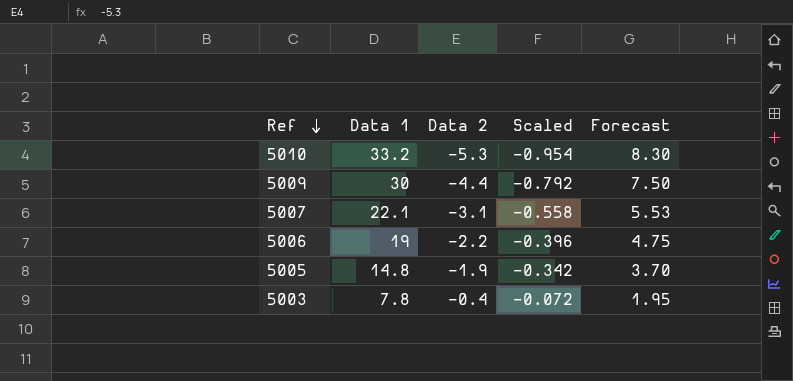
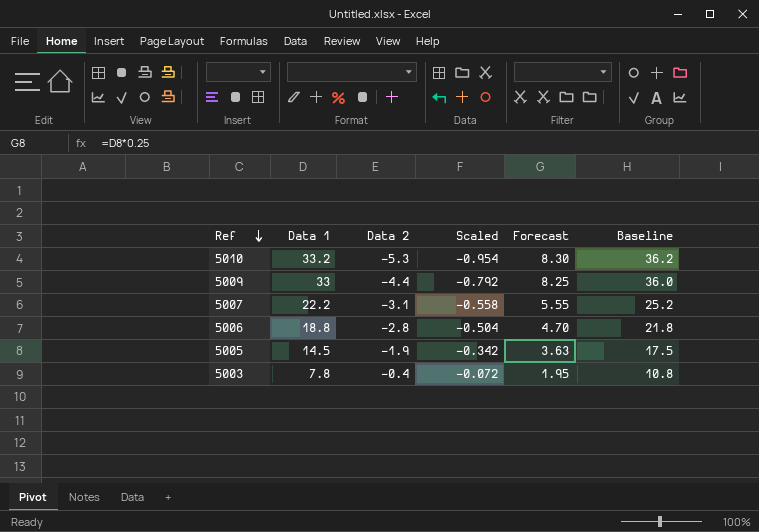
column Baseline | formula: none -> [Data 1] + 3
5009 | Data 1: 30 -> 33
5009 | Forecast: 7.50 -> 8.25
5007 | Data 1: 22.1 -> 22.2
5007 | Forecast: 5.53 -> 5.55
5006 | Data 1: 19 -> 18.8
5006 | Data 2: -2.2 -> -2.8
5006 | Scaled: -0.396 -> -0.504
5006 | Forecast: 4.75 -> 4.70
5005 | Data 1: 14.8 -> 14.5
5005 | Forecast: 3.70 -> 3.63

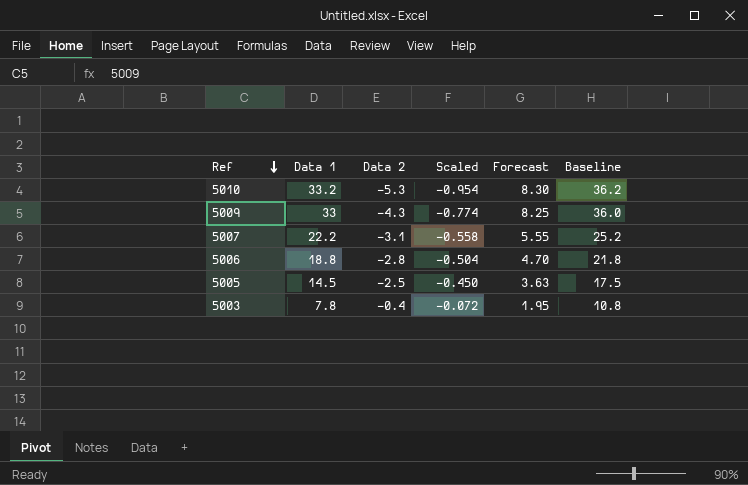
5009 | Data 2: -4.4 -> -4.3
5009 | Scaled: -0.792 -> -0.774
5005 | Data 2: -1.9 -> -2.5
5005 | Scaled: -0.342 -> -0.450

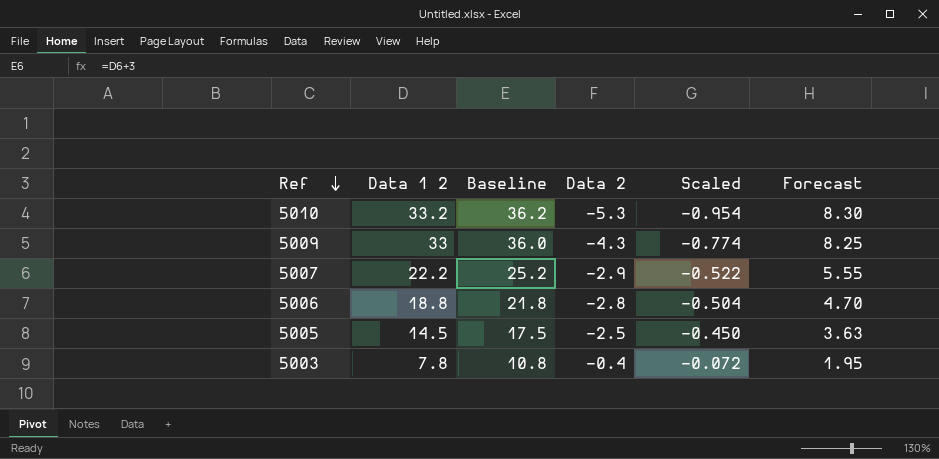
column name: Data 1 -> Data 1 2
column Baseline | position: 6 -> 3
5007 | Data 2: -3.1 -> -2.9
5007 | Scaled: -0.558 -> -0.522

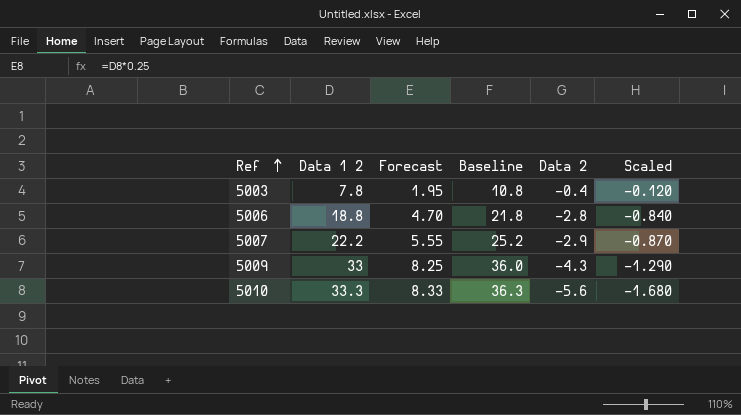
row order: Ref descending -> Ref ascending
column Forecast | position: 6 -> 3
column Scaled | formula: [Data 2] * 0.18 -> [Data 2] * 0.3
row 5005: 14.5 | 17.5 | -2.5 | -0.450 | 3.63 -> none
5010 | Data 1 2: 33.2 -> 33.3
5010 | Forecast: 8.30 -> 8.33
5010 | Baseline: 36.2 -> 36.3
5010 | Data 2: -5.3 -> -5.6

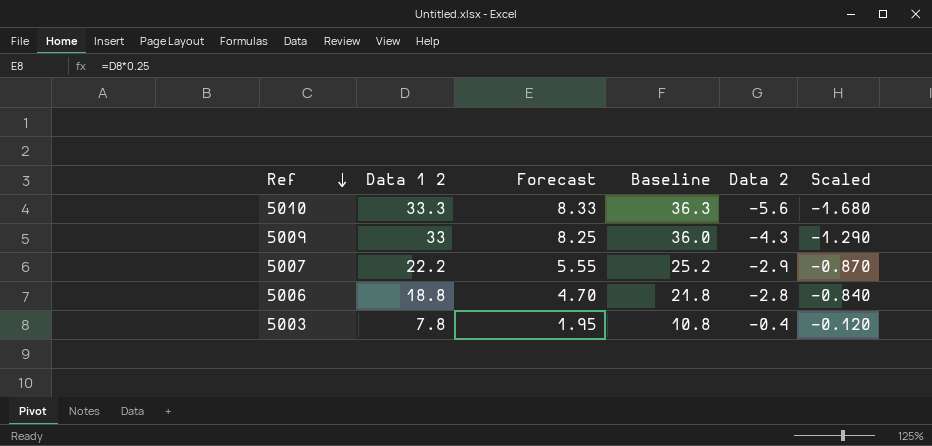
row order: Ref ascending -> Ref descending

